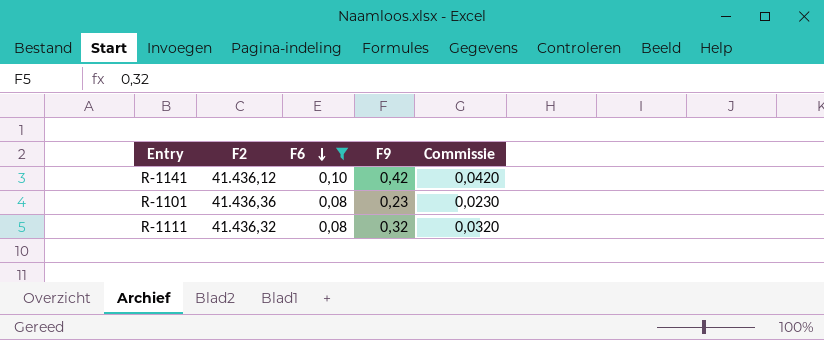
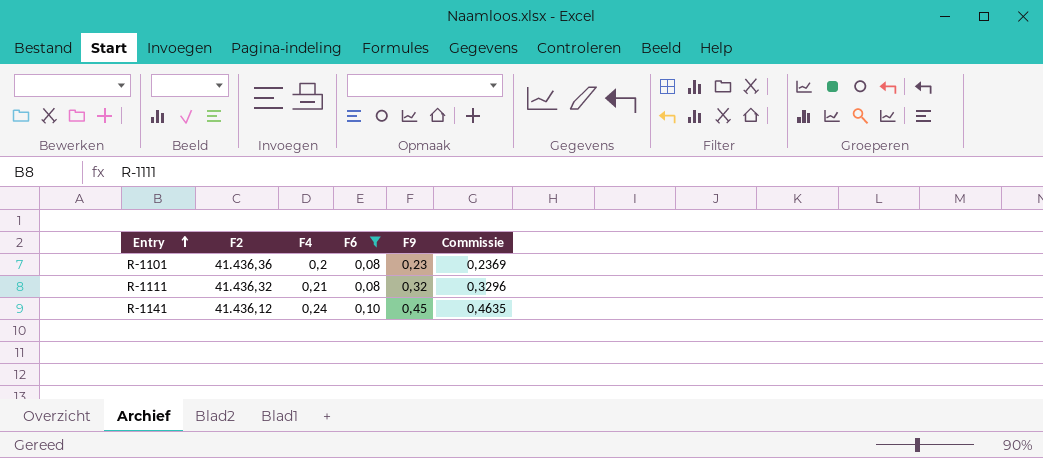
row order: F6 descending -> Entry ascending
column F4 | position: none -> 3
column Commissie | formula: [F9] * 0,1 -> [F9] * 1,03
R-1141 | F9: 0,42 -> 0,45

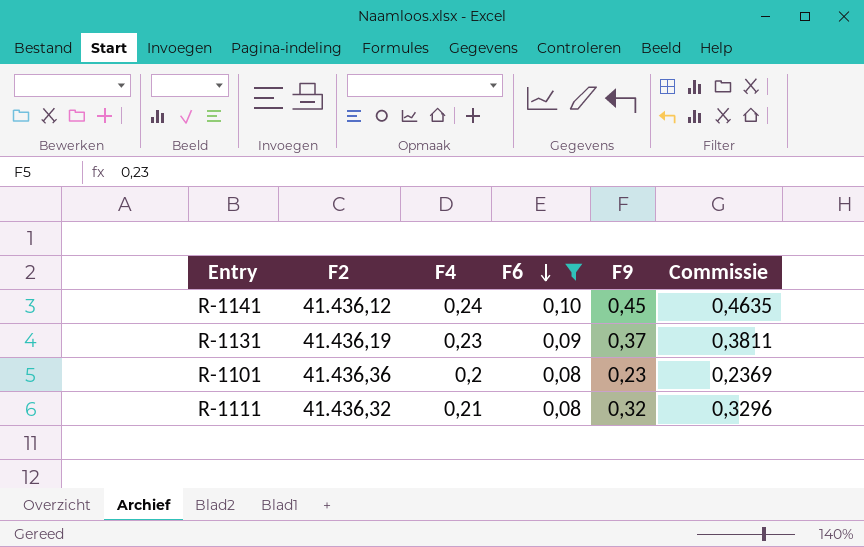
row order: Entry ascending -> F6 descending
row R-1131: none -> 41.436,19 | 0,23 | 0,09 | 0,37 | 0,3811

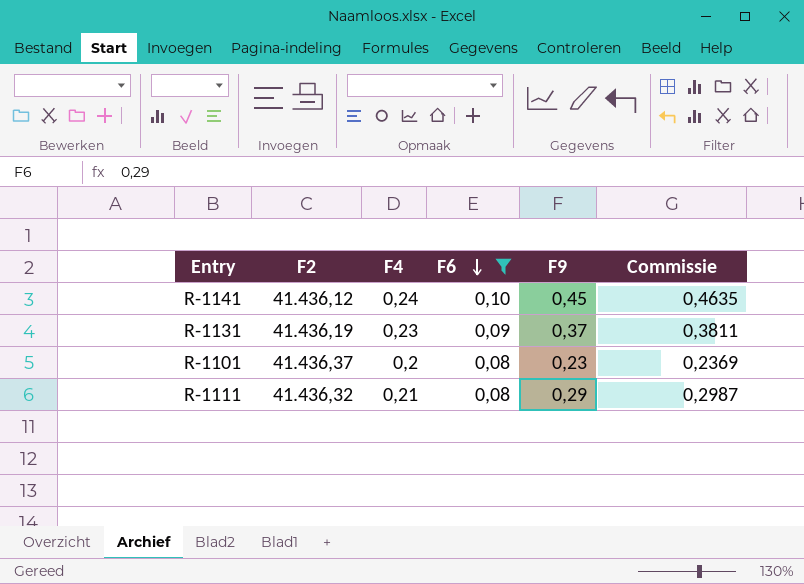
R-1101 | F2: 41.436,36 -> 41.436,37
R-1111 | F9: 0,32 -> 0,29
R-1111 | Commissie: 0,3296 -> 0,2987

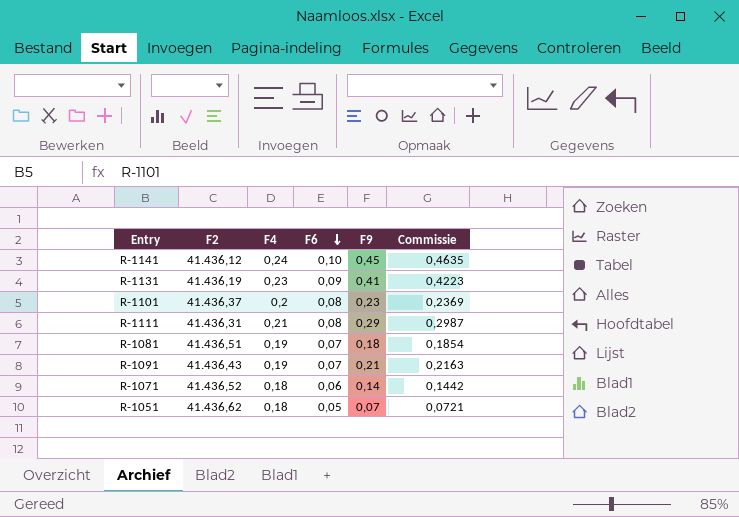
filter: F6 >= 0,08 -> none
R-1131 | F9: 0,37 -> 0,41
R-1131 | Commissie: 0,3811 -> 0,4223
R-1111 | F2: 41.436,32 -> 41.436,31

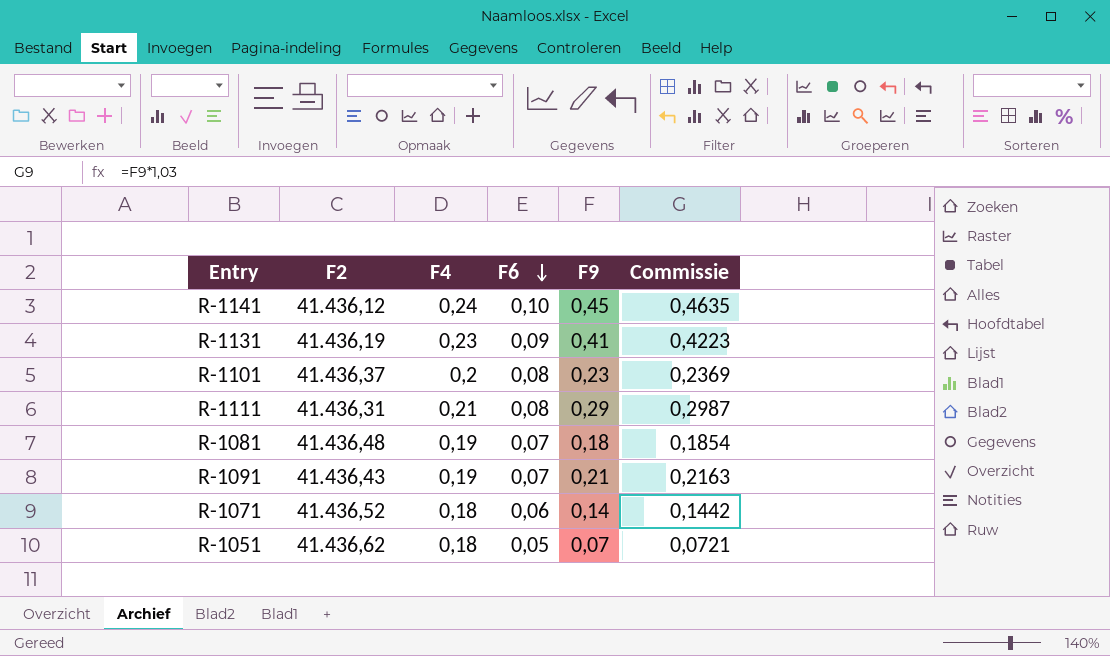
R-1081 | F2: 41.436,51 -> 41.436,48

